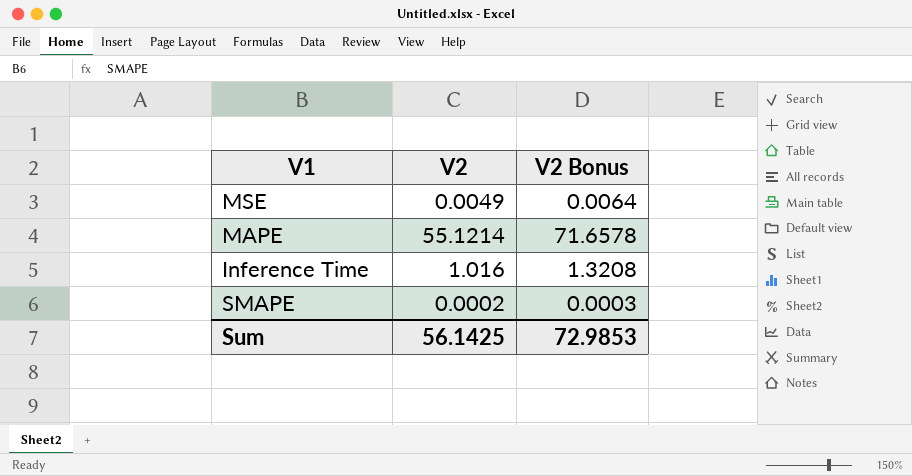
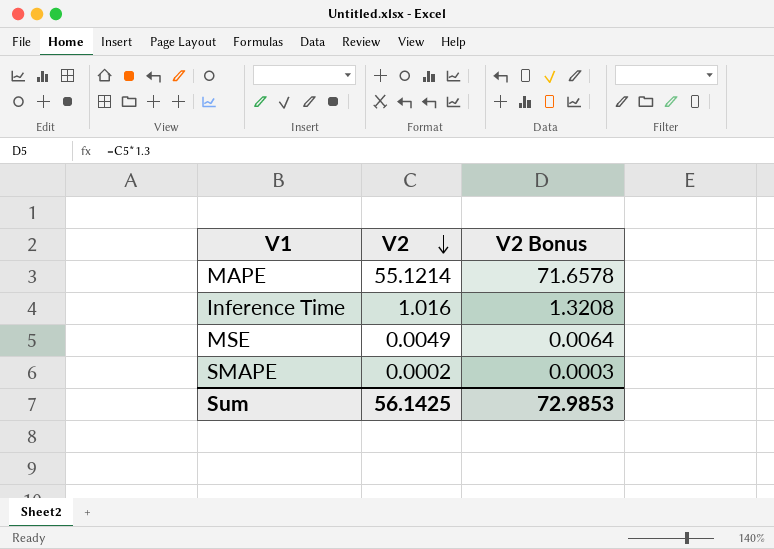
row order: none -> V2 descending

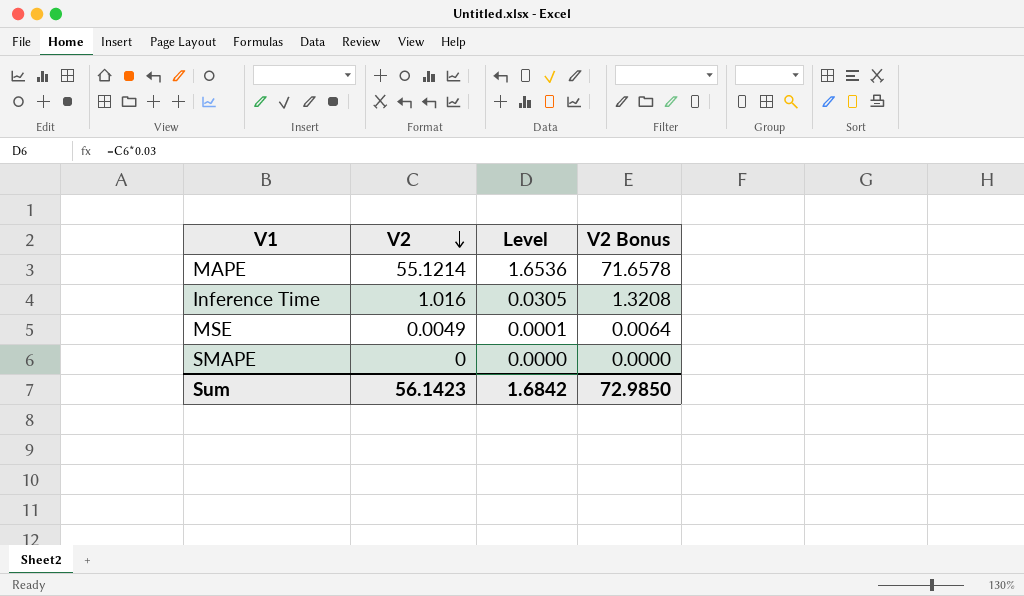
column Level | formula: none -> [V2] * 0.03
SMAPE | V2: 0.0002 -> 0
SMAPE | V2 Bonus: 0.0003 -> 0.0000
Sum | V2: 56.1425 -> 56.1423
Sum | V2 Bonus: 72.9853 -> 72.9850

